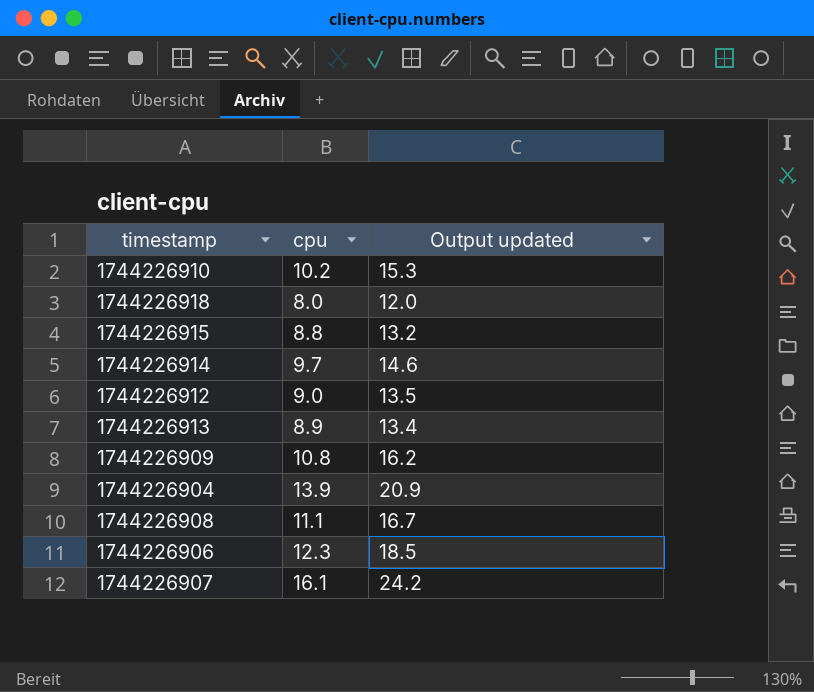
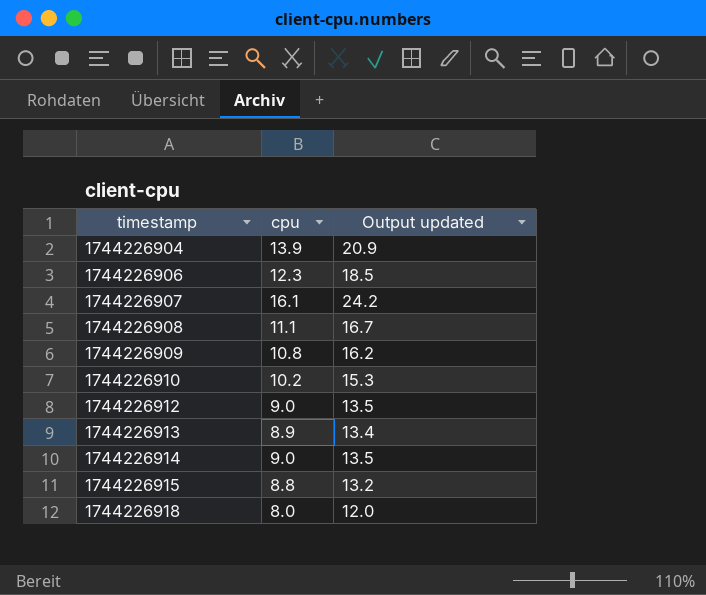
row order: none -> timestamp ascending
1744226914 | cpu: 9.7 -> 9.0
1744226914 | Output updated: 14.6 -> 13.5

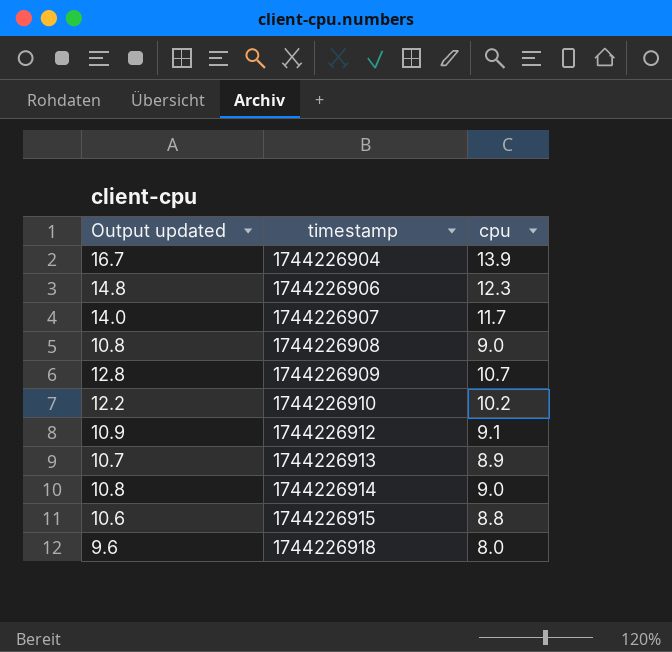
column Output updated | formula: [cpu] * 1.5 -> [cpu] * 1.2
column Output updated | position: 3 -> 1
1744226907 | cpu: 16.1 -> 11.7
1744226908 | cpu: 11.1 -> 9.0
1744226909 | cpu: 10.8 -> 10.7
1744226912 | cpu: 9.0 -> 9.1

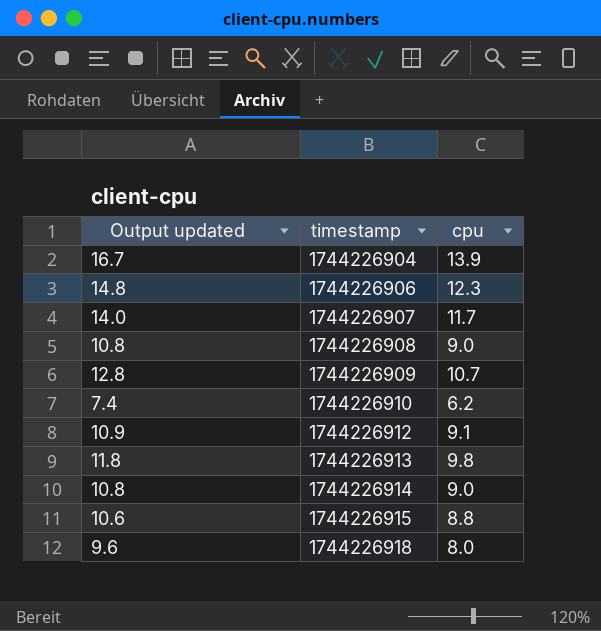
1744226910 | Output updated: 12.2 -> 7.4
1744226910 | cpu: 10.2 -> 6.2
1744226913 | Output updated: 10.7 -> 11.8
1744226913 | cpu: 8.9 -> 9.8

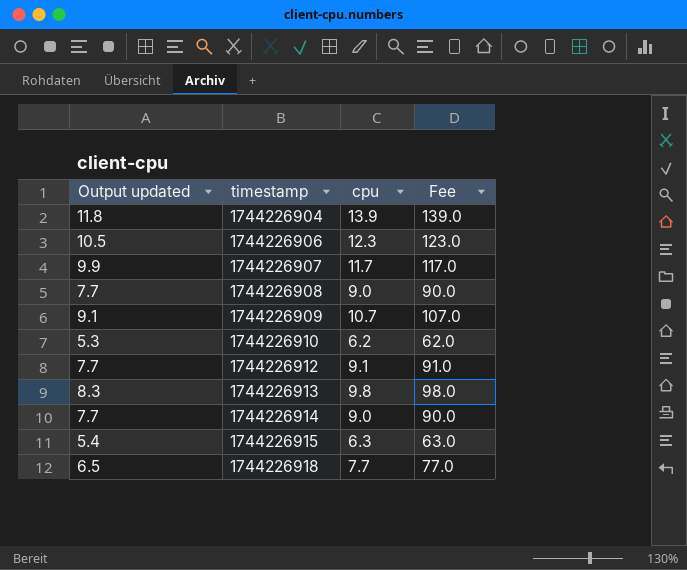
column Output updated | formula: [cpu] * 1.2 -> [cpu] * 0.85
column Fee | formula: none -> [cpu] * 10
1744226915 | cpu: 8.8 -> 6.3
1744226918 | cpu: 8.0 -> 7.7

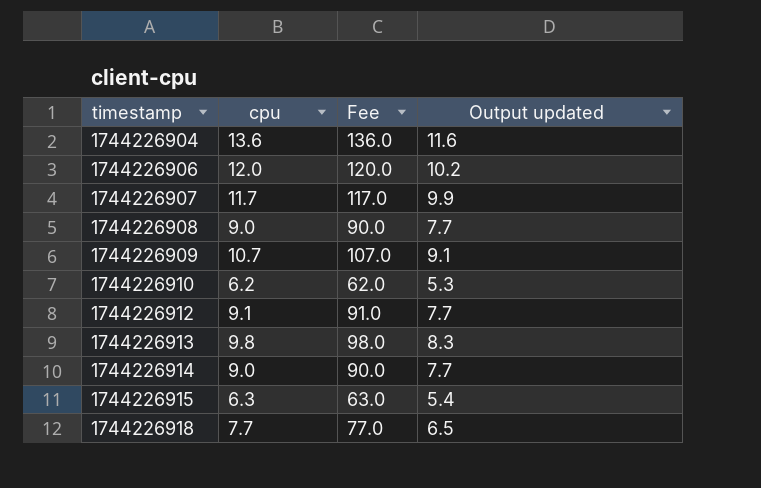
column Output updated | position: 1 -> 4
1744226904 | cpu: 13.9 -> 13.6
1744226904 | Fee: 139.0 -> 136.0
1744226904 | Output updated: 11.8 -> 11.6
1744226906 | cpu: 12.3 -> 12.0
1744226906 | Fee: 123.0 -> 120.0
1744226906 | Output updated: 10.5 -> 10.2

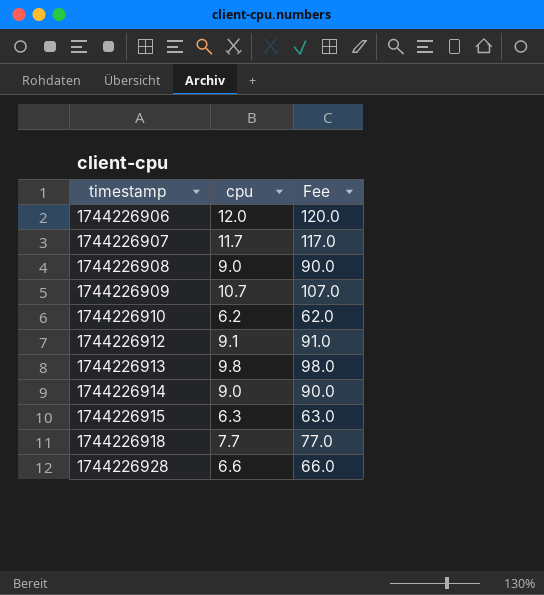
column Output updated | formula: [cpu] * 0.85 -> none
row 1744226904: 13.6 | 136.0 | 11.6 -> none
row 1744226928: none -> 6.6 | 66.0

